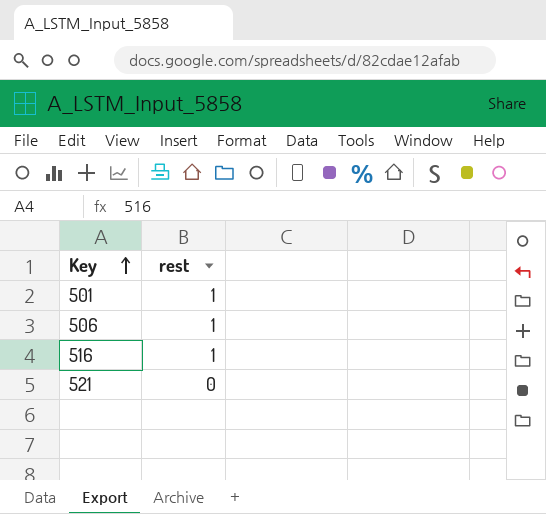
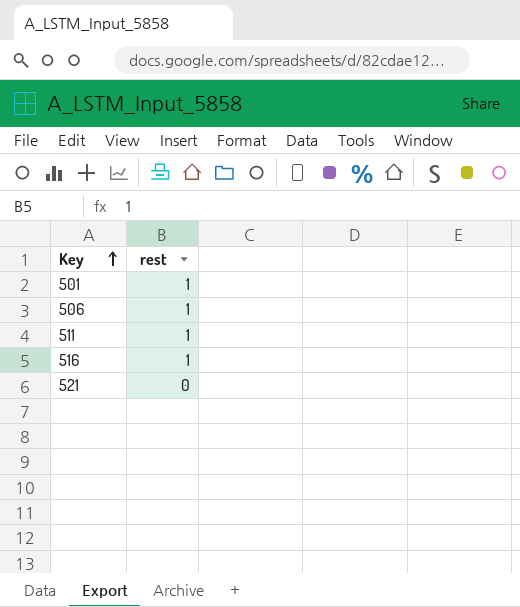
row 511: none -> 1

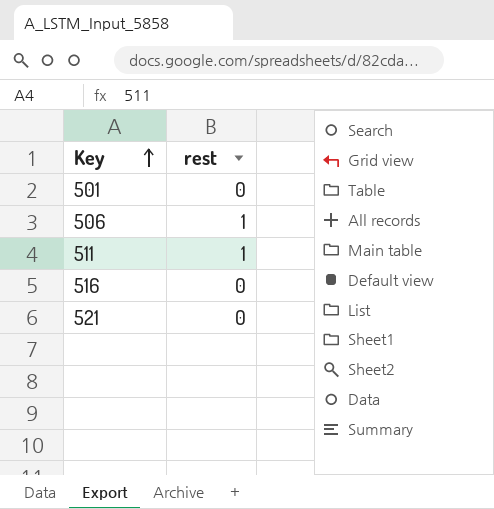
501 | rest: 1 -> 0
516 | rest: 1 -> 0

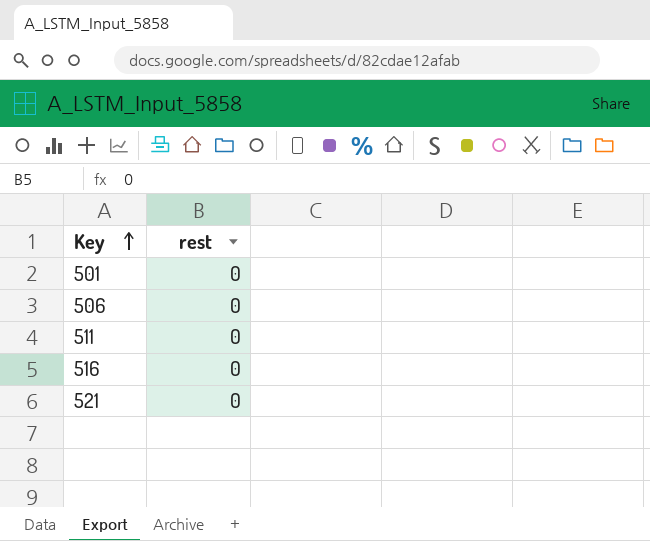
506 | rest: 1 -> 0
511 | rest: 1 -> 0

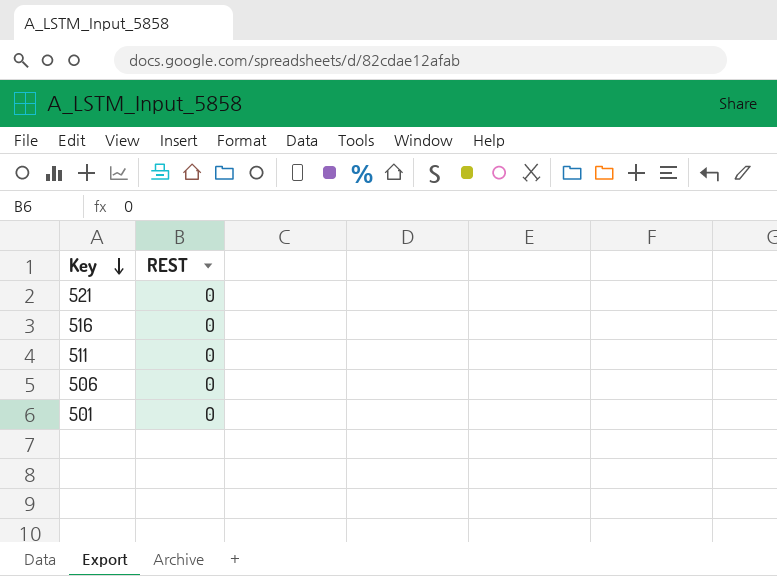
row order: Key ascending -> Key descending
column name: rest -> REST

